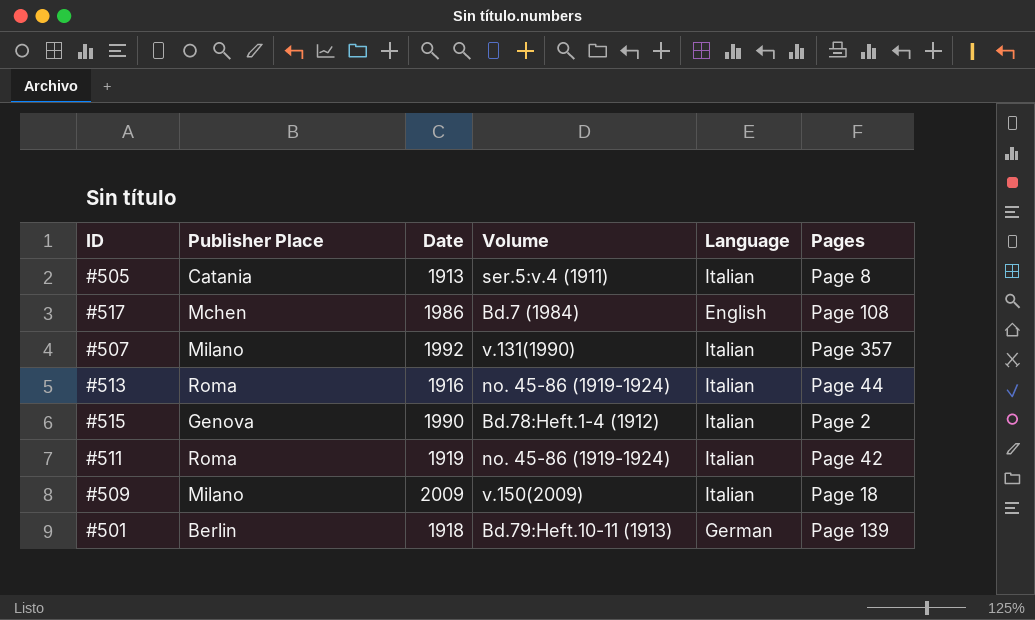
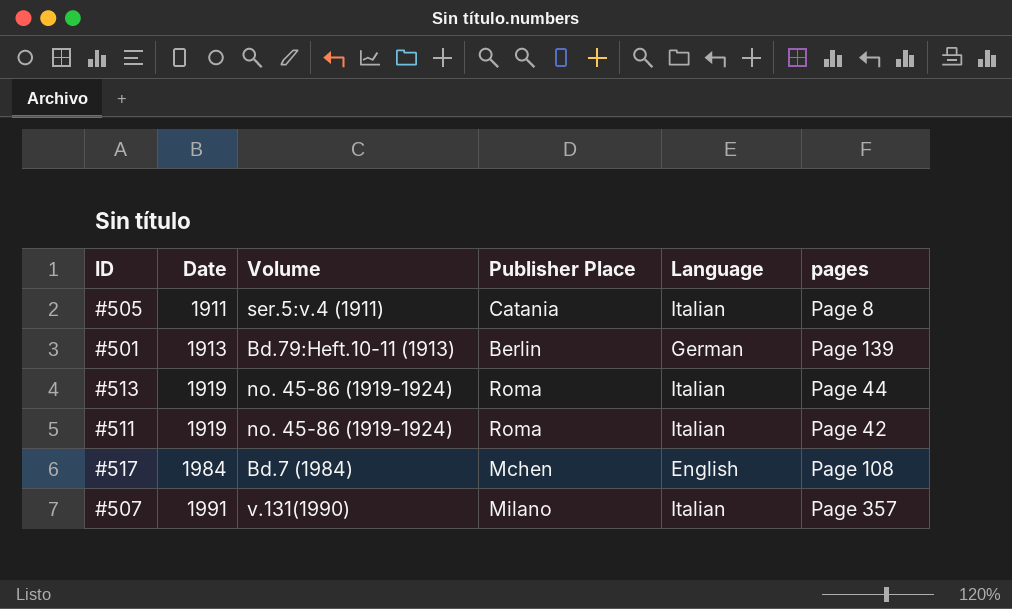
row order: none -> Date ascending
column Publisher Place | position: 2 -> 4
column name: Pages -> pages
row #515: Genova | 1990 | Bd.78:Heft.1-4 (1912) | Italian | Page 2 -> none
row #509: Milano | 2009 | v.150(2009) | Italian | Page 18 -> none
#505 | Date: 1913 -> 1911
#501 | Date: 1918 -> 1913
#513 | Date: 1916 -> 1919
#517 | Date: 1986 -> 1984
#507 | Date: 1992 -> 1991

